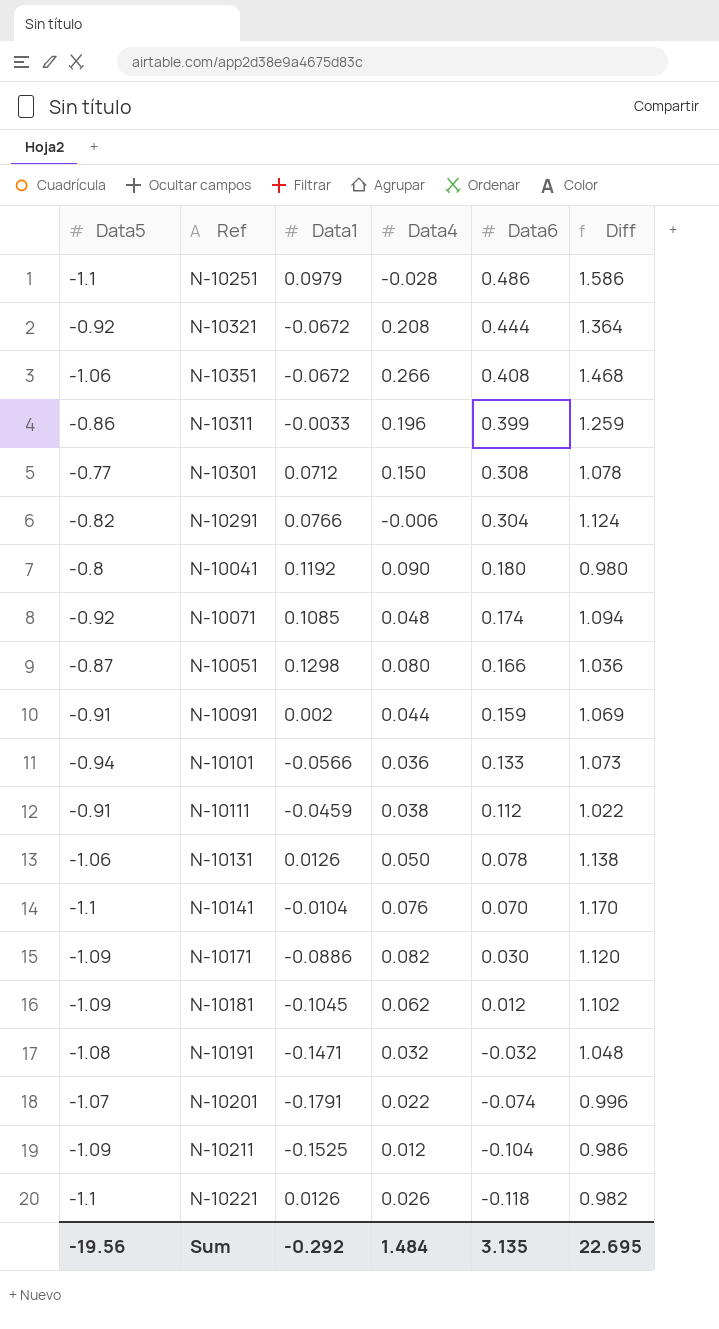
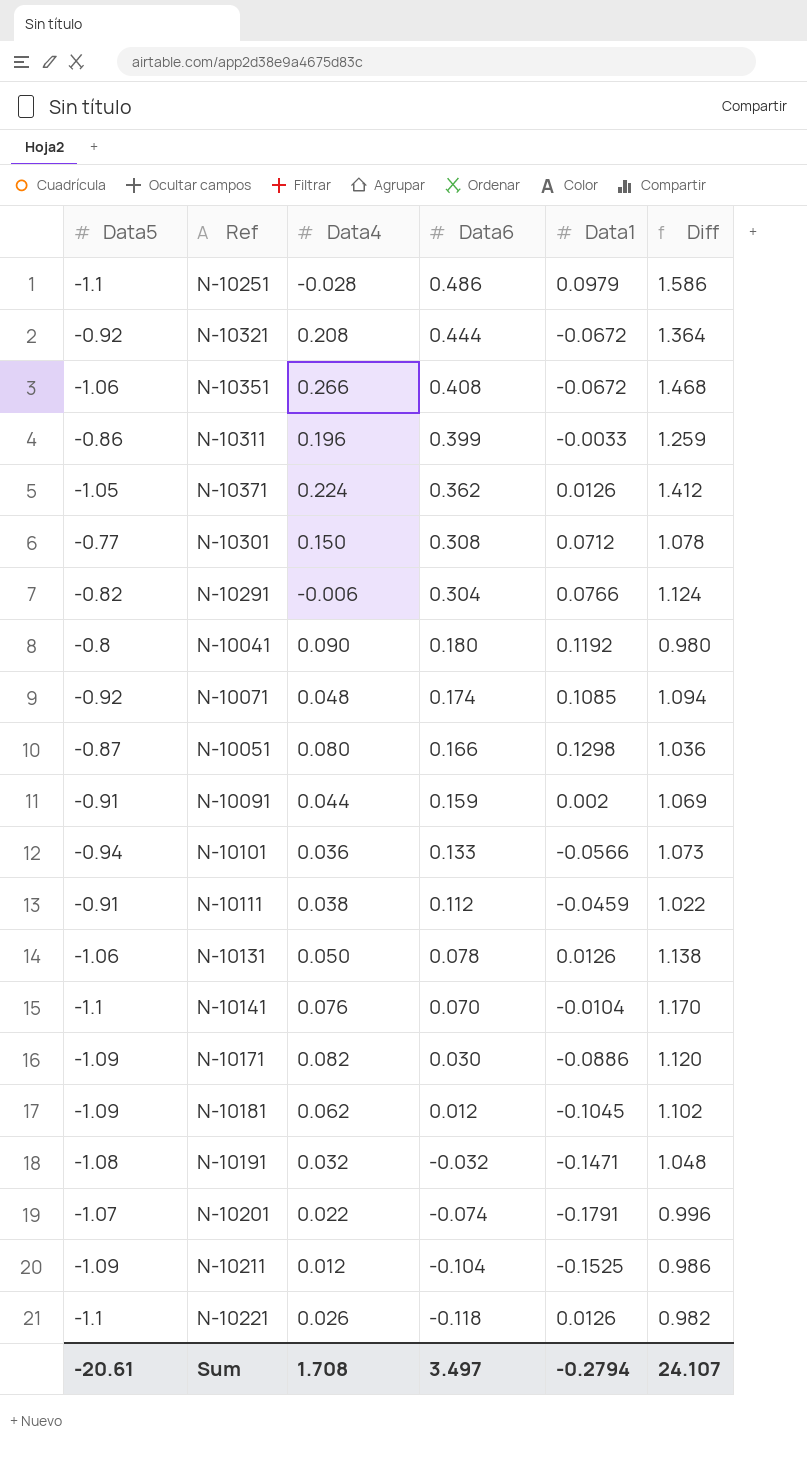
column Data1 | position: 3 -> 5
row N-10371: none -> -1.05 | 0.224 | 0.362 | 0.0126 | 1.412
Sum | Data5: -19.56 -> -20.61
Sum | Data4: 1.484 -> 1.708
Sum | Data6: 3.135 -> 3.497
Sum | Data1: -0.292 -> -0.2794
Sum | Diff: 22.695 -> 24.107

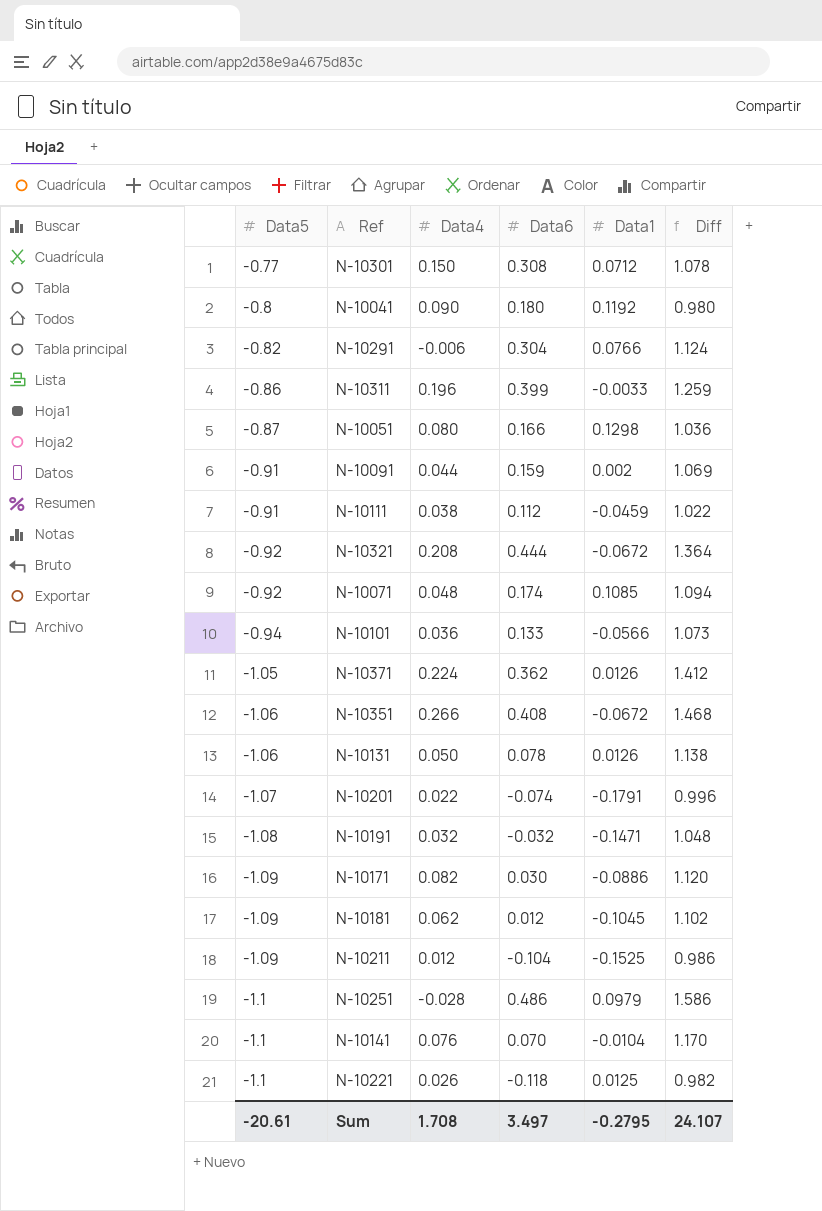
row order: Data6 descending -> Data5 descending
N-10221 | Data1: 0.0126 -> 0.0125
Sum | Data1: -0.2794 -> -0.2795

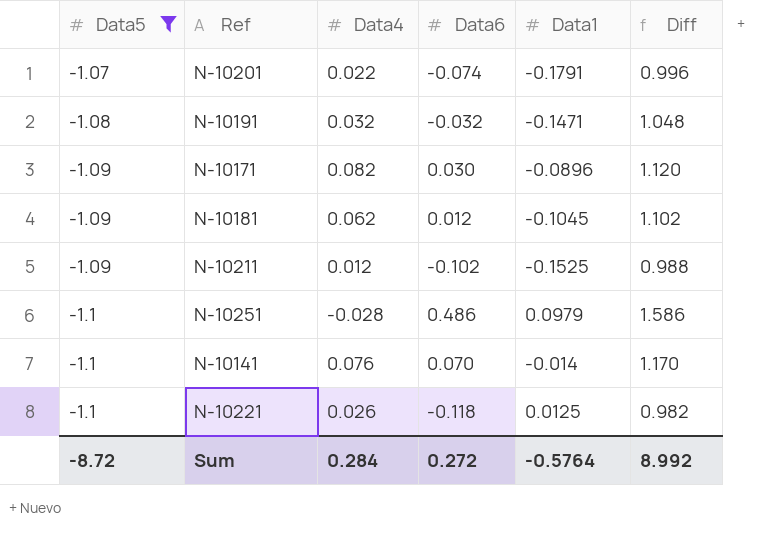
filter: none -> Data5 <= -1.07
N-10171 | Data1: -0.0886 -> -0.0896
N-10211 | Data6: -0.104 -> -0.102
N-10211 | Diff: 0.986 -> 0.988
N-10141 | Data1: -0.0104 -> -0.014
Sum | Data5: -20.61 -> -8.72
Sum | Data4: 1.708 -> 0.284
Sum | Data6: 3.497 -> 0.272
Sum | Data1: -0.2795 -> -0.5764
Sum | Diff: 24.107 -> 8.992

